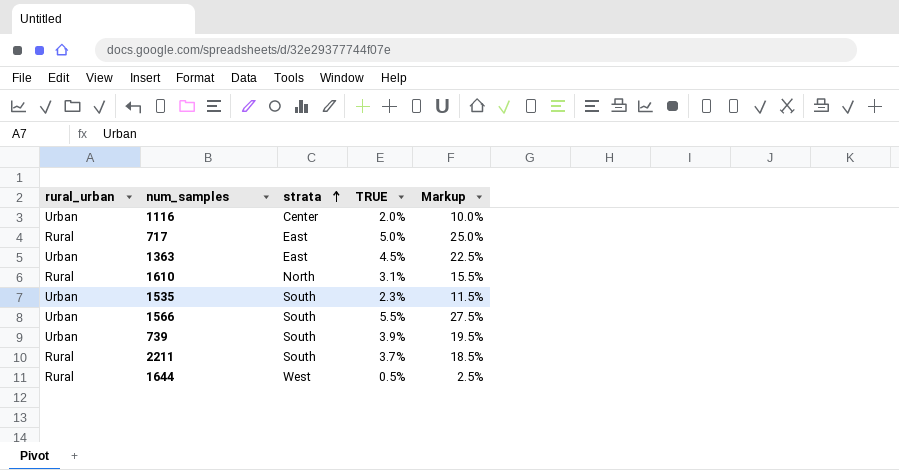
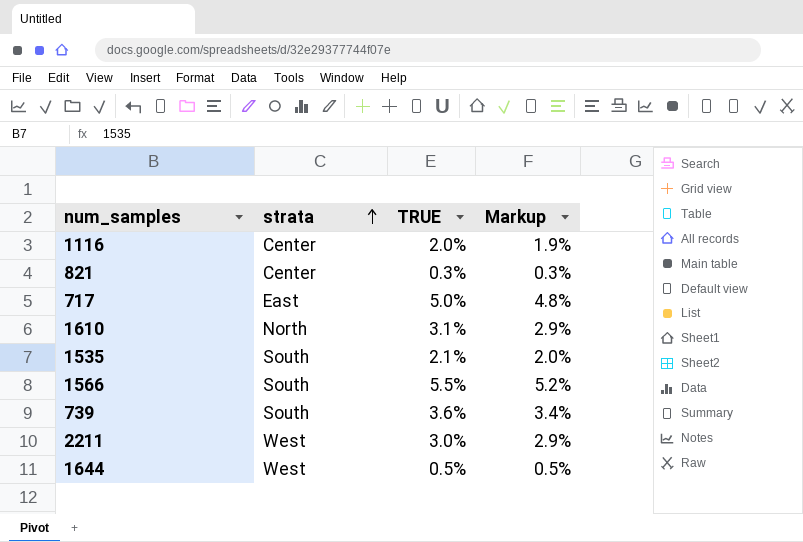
column rural_urban | position: 1 -> none
column Markup | formula: [TRUE] * 5 -> [TRUE] * 0.95
row 1363: Urban | East | 4.5% | 22.5% -> none
row 821: none -> Center | 0.3% | 0.3%
1535 | TRUE: 2.3% -> 2.1%
739 | TRUE: 3.9% -> 3.6%
2211 | strata: South -> West
2211 | TRUE: 3.7% -> 3.0%

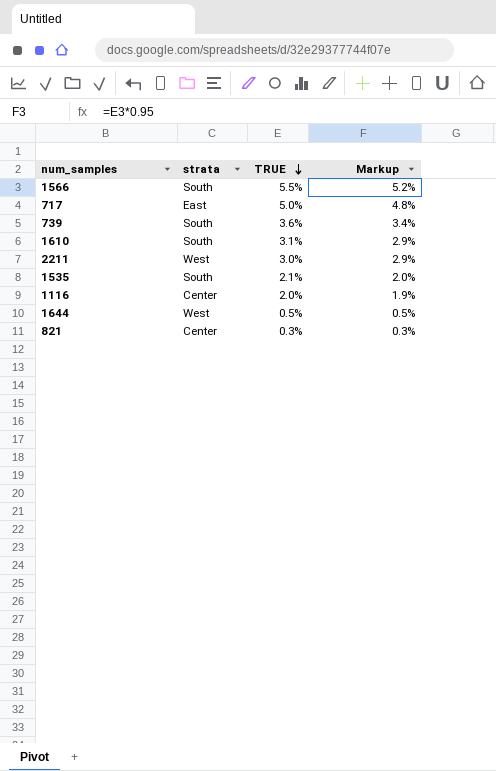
row order: strata ascending -> TRUE descending
1610 | strata: North -> South

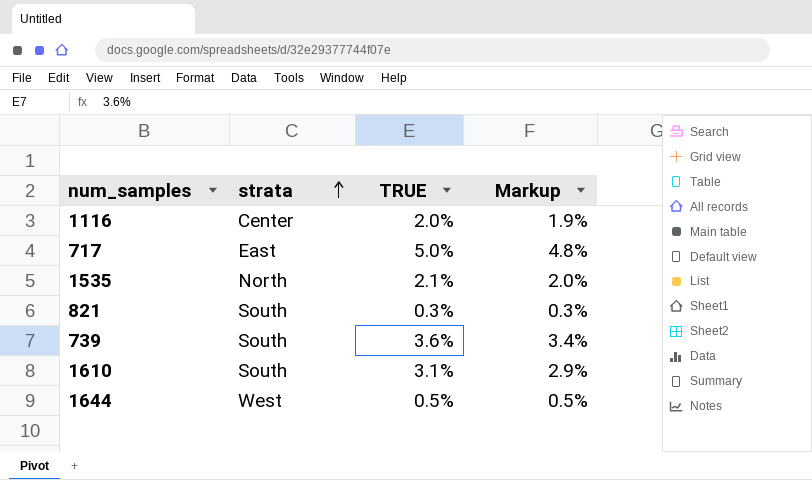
row order: TRUE descending -> strata ascending
row 1566: South | 5.5% | 5.2% -> none
row 2211: West | 3.0% | 2.9% -> none
1535 | strata: South -> North
821 | strata: Center -> South

